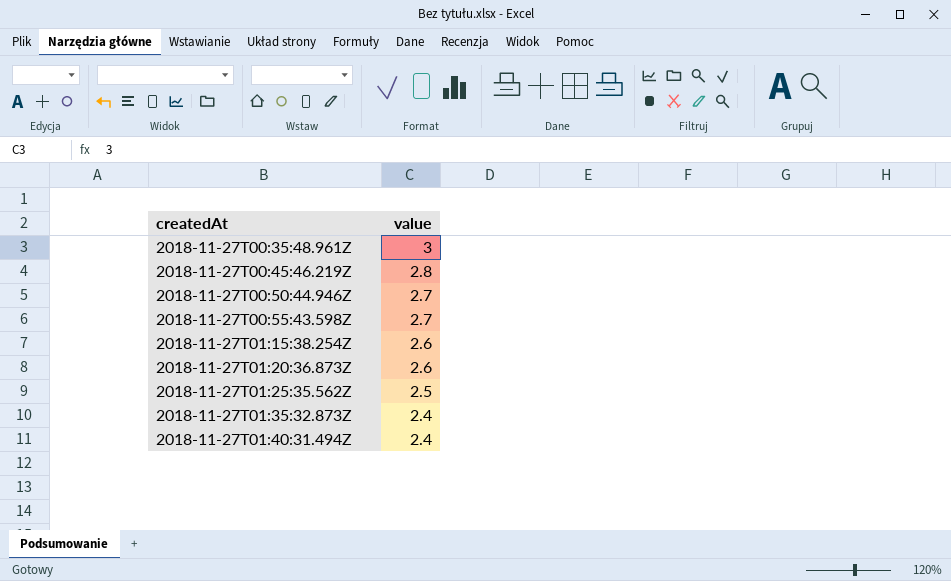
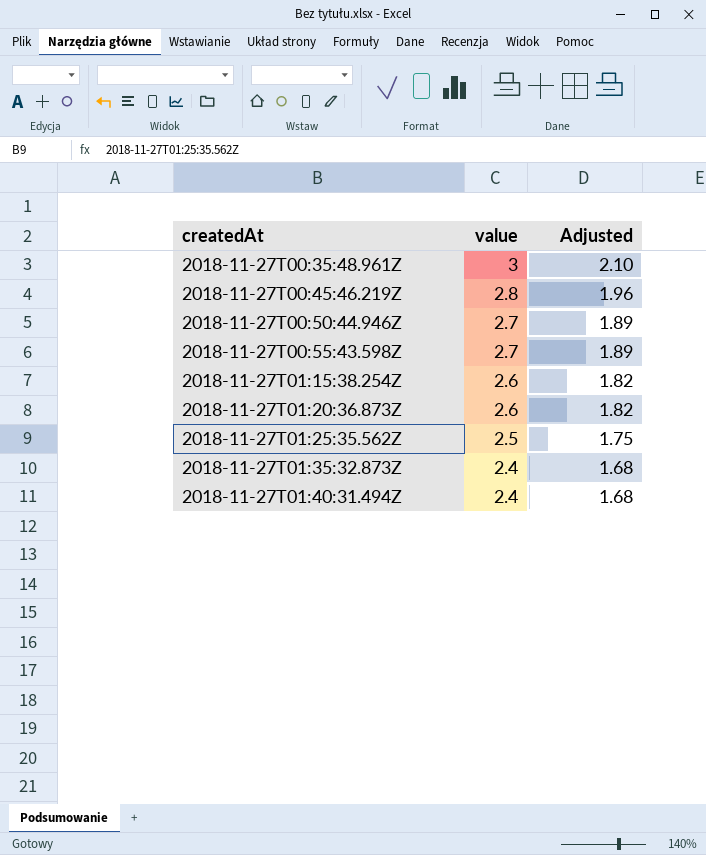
column Adjusted | formula: none -> [value] * 0.7

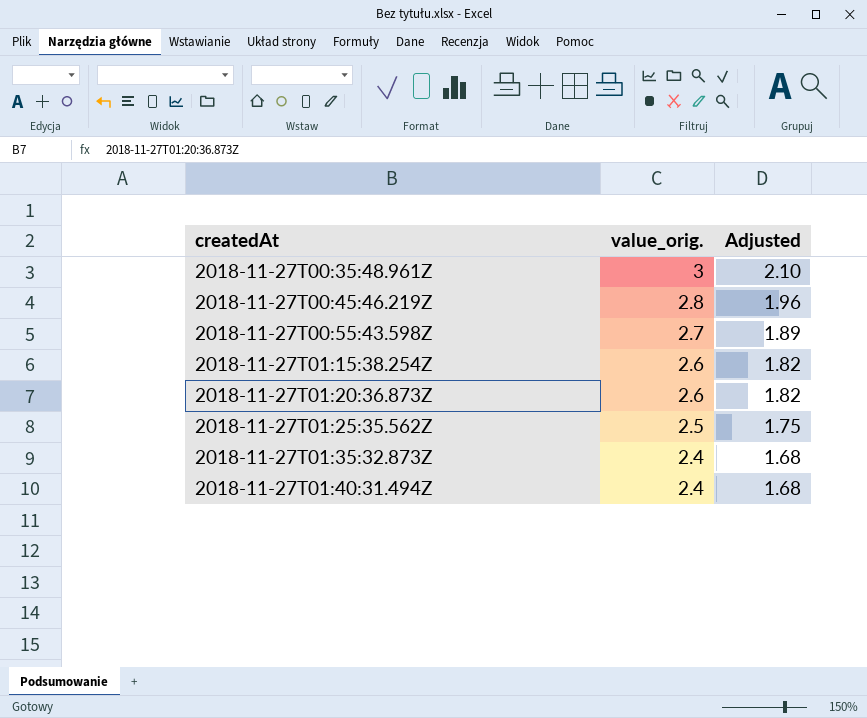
column name: value -> value_orig.
row 2018-11-27T00:50:44.946Z: 2.7 | 1.89 -> none

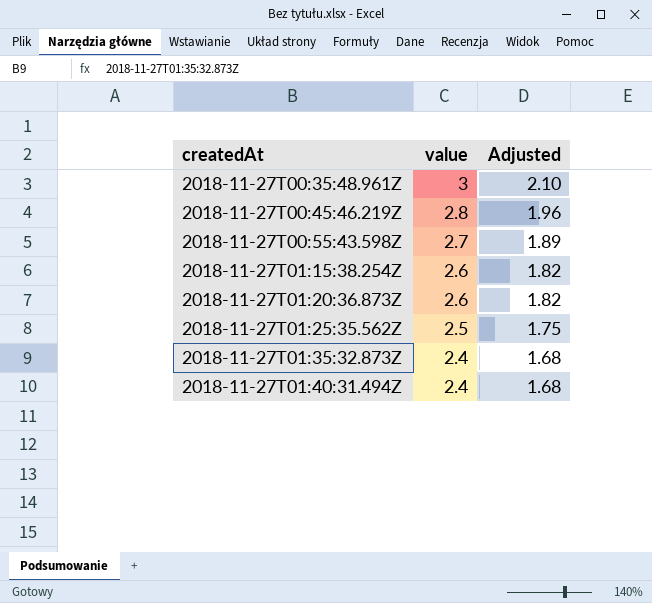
column name: value_orig. -> value

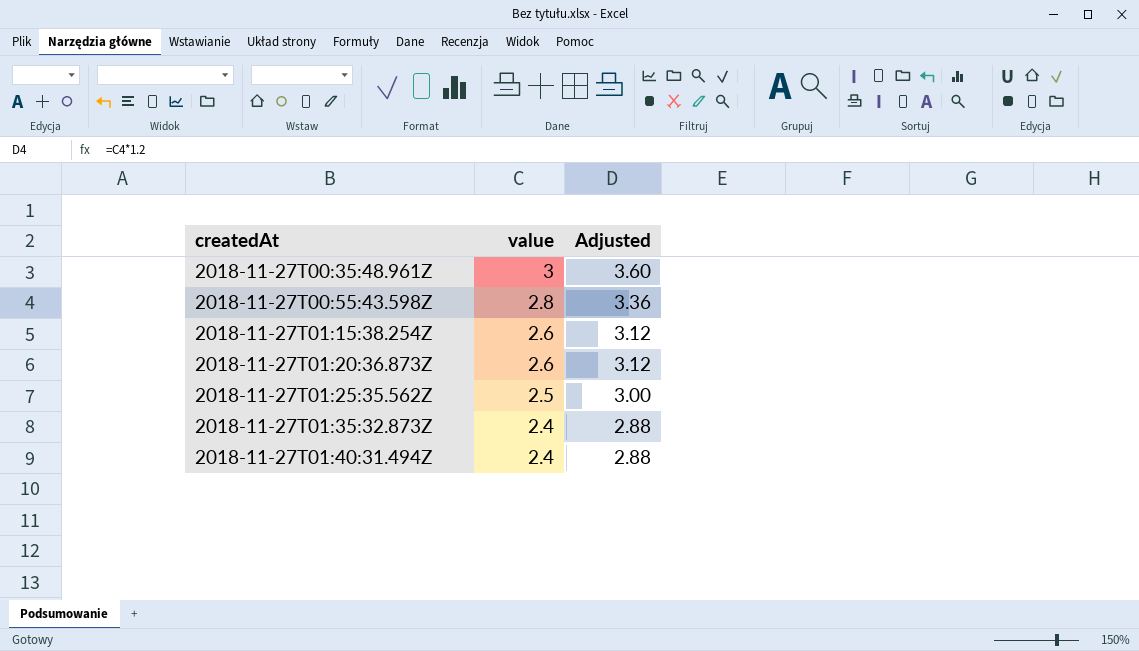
column Adjusted | formula: [value] * 0.7 -> [value] * 1.2
row 2018-11-27T00:45:46.219Z: 2.8 | 1.96 -> none
2018-11-27T00:55:43.598Z | value: 2.7 -> 2.8

